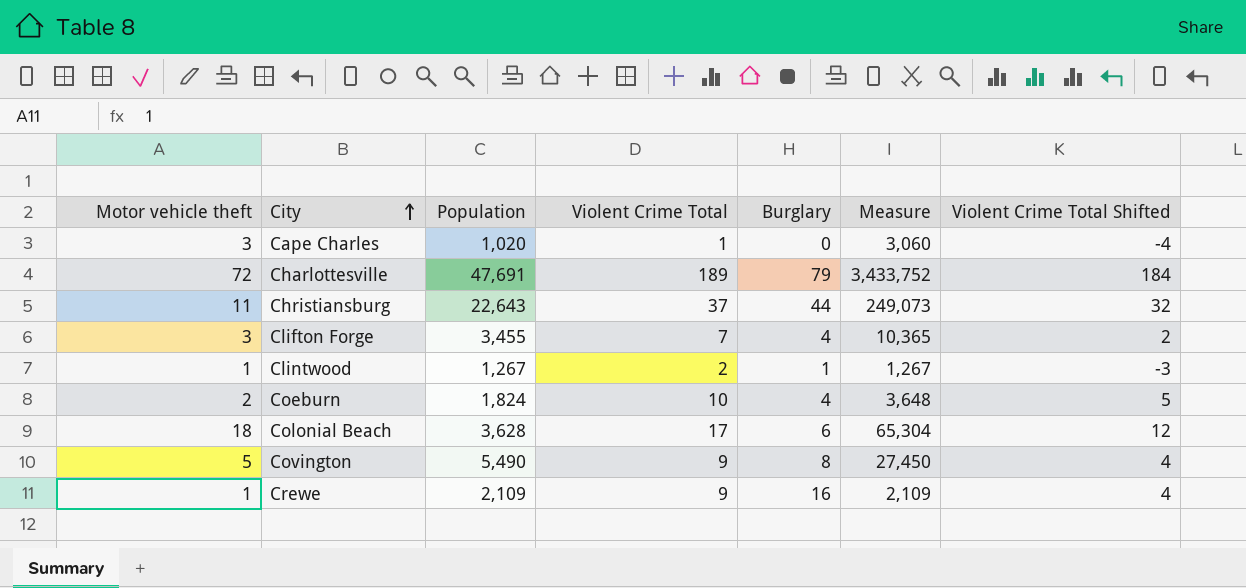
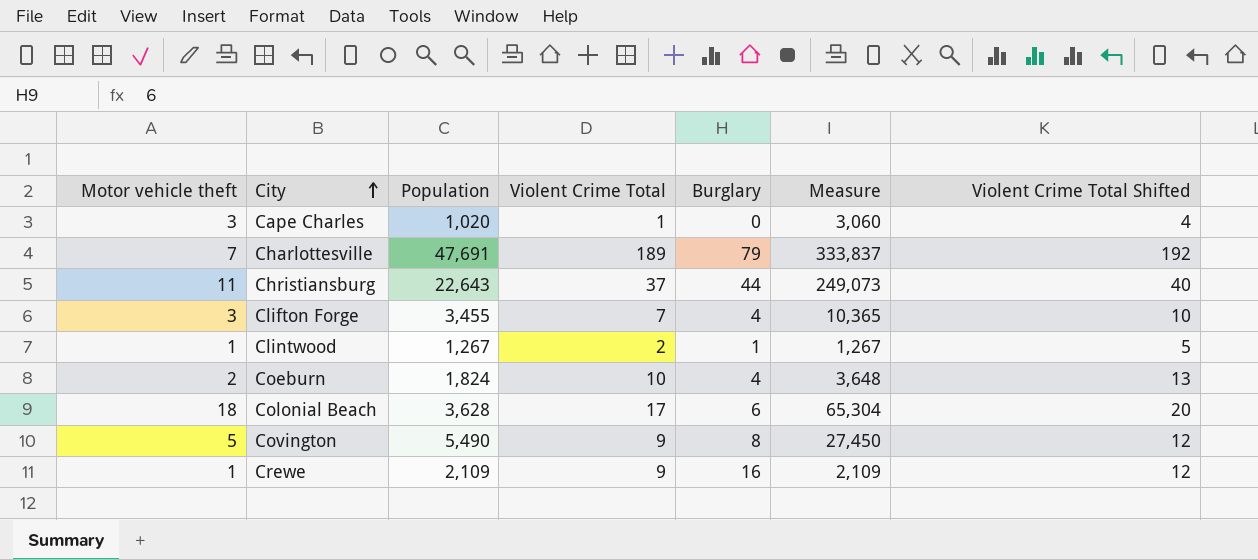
column Violent Crime Total Shifted | formula: [Violent Crime Total] - 5 -> [Violent Crime Total] + 3
Charlottesville | Motor vehicle theft: 72 -> 7
Charlottesville | Measure: 3,433,752 -> 333,837

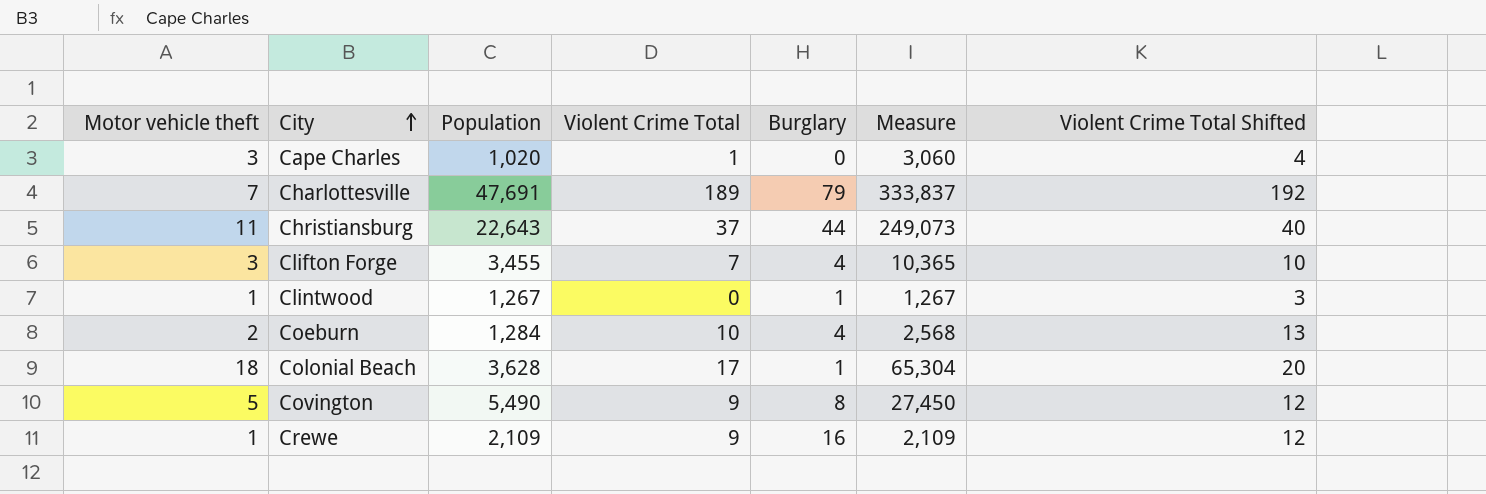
Clintwood | Violent Crime Total: 2 -> 0
Clintwood | Violent Crime Total Shifted: 5 -> 3
Coeburn | Population: 1,824 -> 1,284
Coeburn | Measure: 3,648 -> 2,568
Colonial Beach | Burglary: 6 -> 1

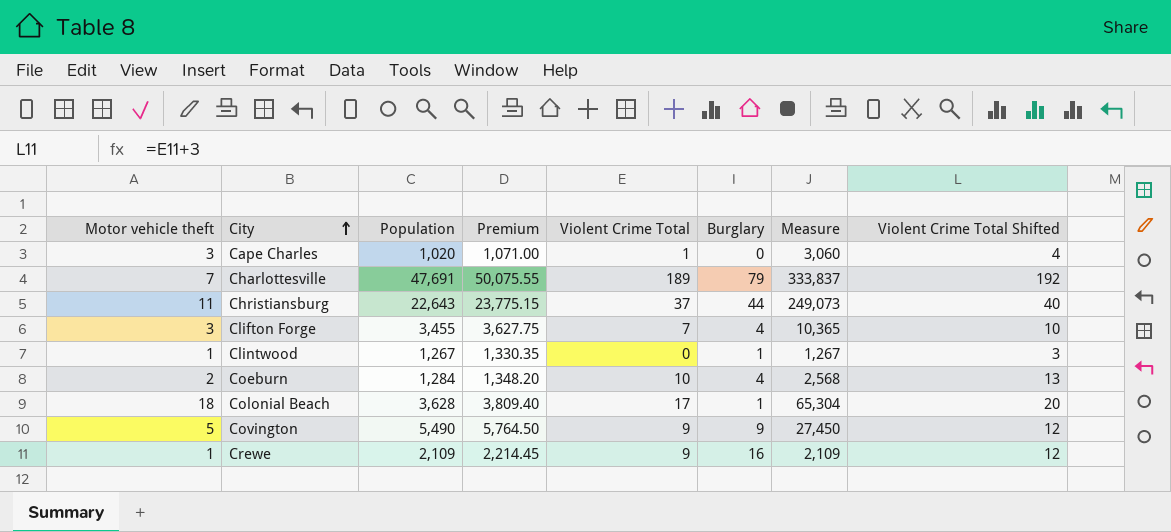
column Premium | formula: none -> [Population] * 1.05
Covington | Burglary: 8 -> 9

